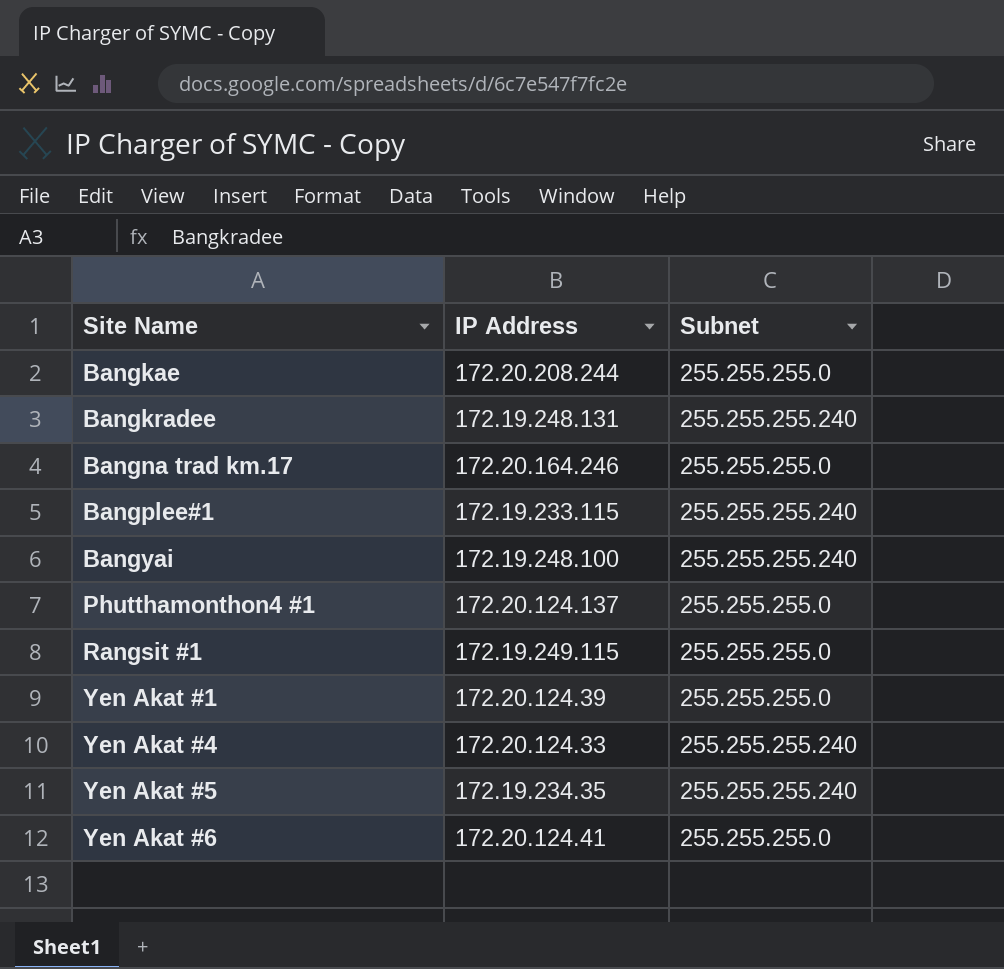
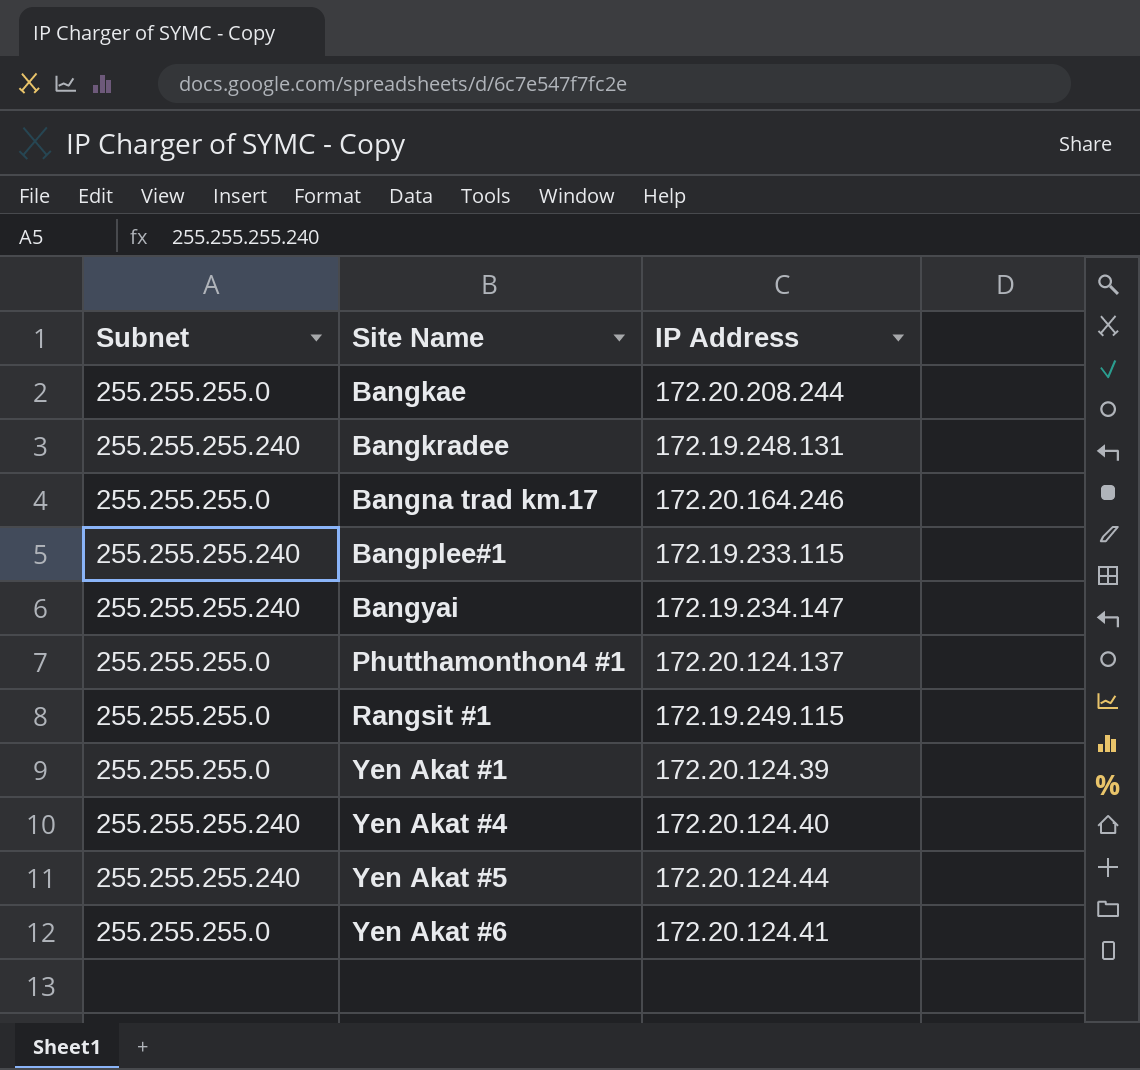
column Subnet | position: 3 -> 1
Bangyai | IP Address: 172.19.248.100 -> 172.19.234.147
Yen Akat #4 | IP Address: 172.20.124.33 -> 172.20.124.40
Yen Akat #5 | IP Address: 172.19.234.35 -> 172.20.124.44

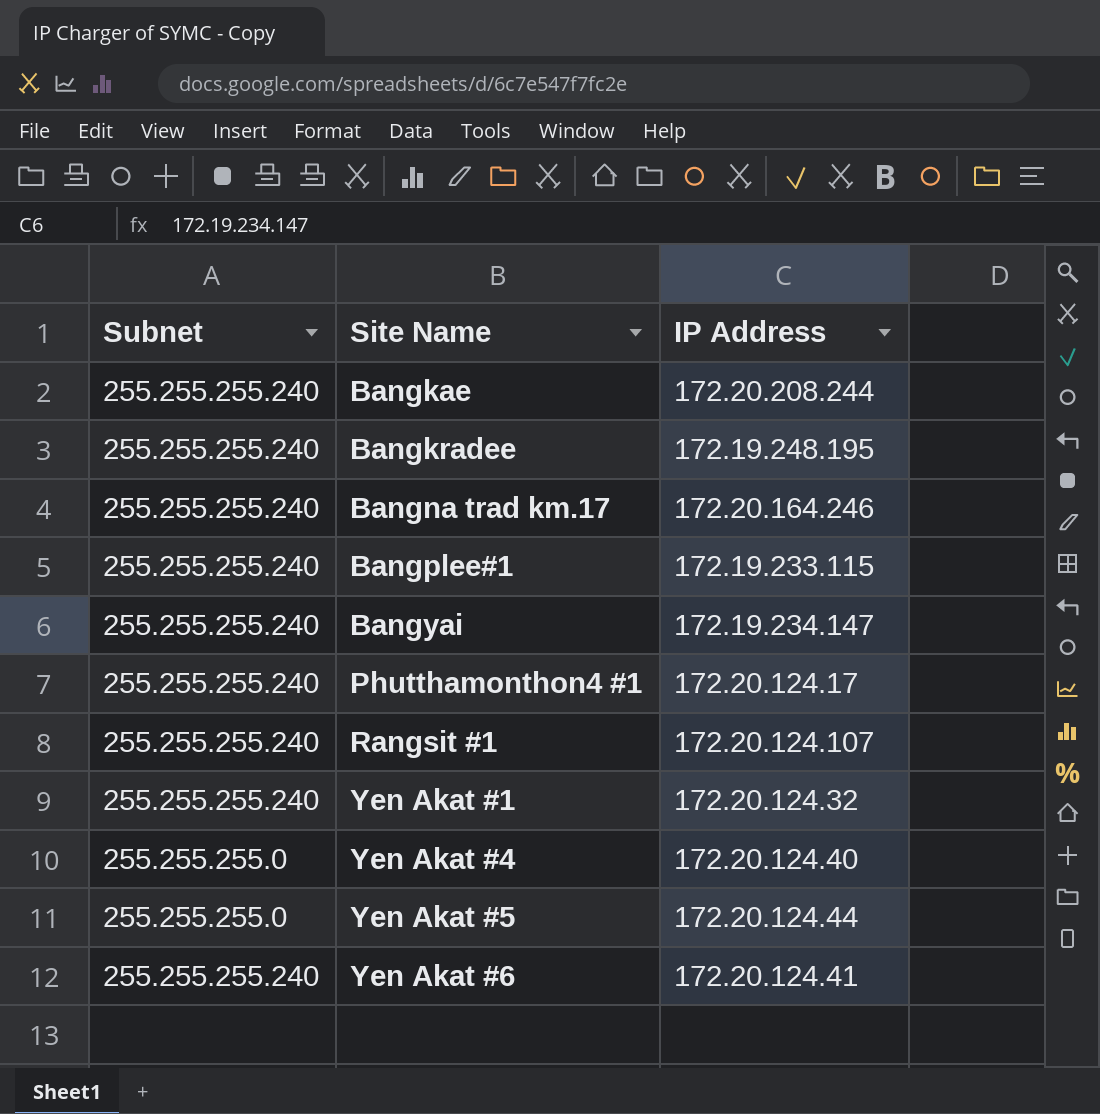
Bangkae | Subnet: 255.255.255.0 -> 255.255.255.240
Bangkradee | IP Address: 172.19.248.131 -> 172.19.248.195
Bangna trad km.17 | Subnet: 255.255.255.0 -> 255.255.255.240
Phutthamonthon4 #1 | Subnet: 255.255.255.0 -> 255.255.255.240
Phutthamonthon4 #1 | IP Address: 172.20.124.137 -> 172.20.124.17
Rangsit #1 | Subnet: 255.255.255.0 -> 255.255.255.240
Rangsit #1 | IP Address: 172.19.249.115 -> 172.20.124.107
Yen Akat #1 | Subnet: 255.255.255.0 -> 255.255.255.240
Yen Akat #1 | IP Address: 172.20.124.39 -> 172.20.124.32
Yen Akat #4 | Subnet: 255.255.255.240 -> 255.255.255.0
Yen Akat #5 | Subnet: 255.255.255.240 -> 255.255.255.0
Yen Akat #6 | Subnet: 255.255.255.0 -> 255.255.255.240

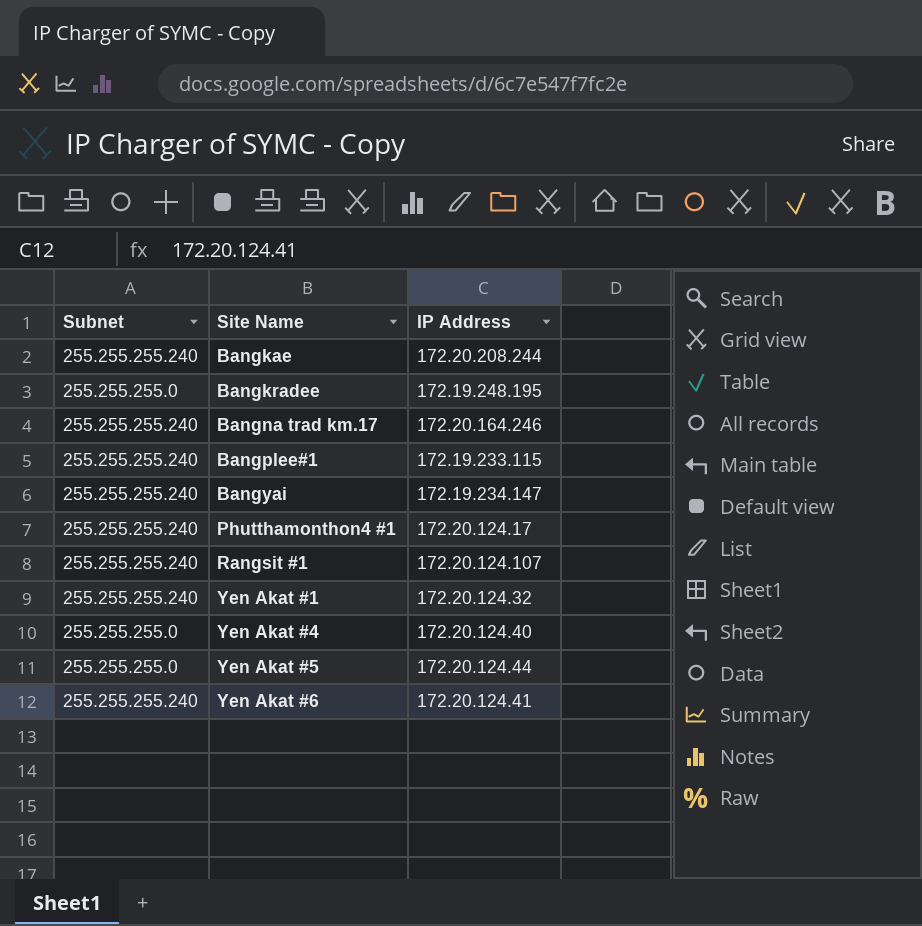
Bangkradee | Subnet: 255.255.255.240 -> 255.255.255.0

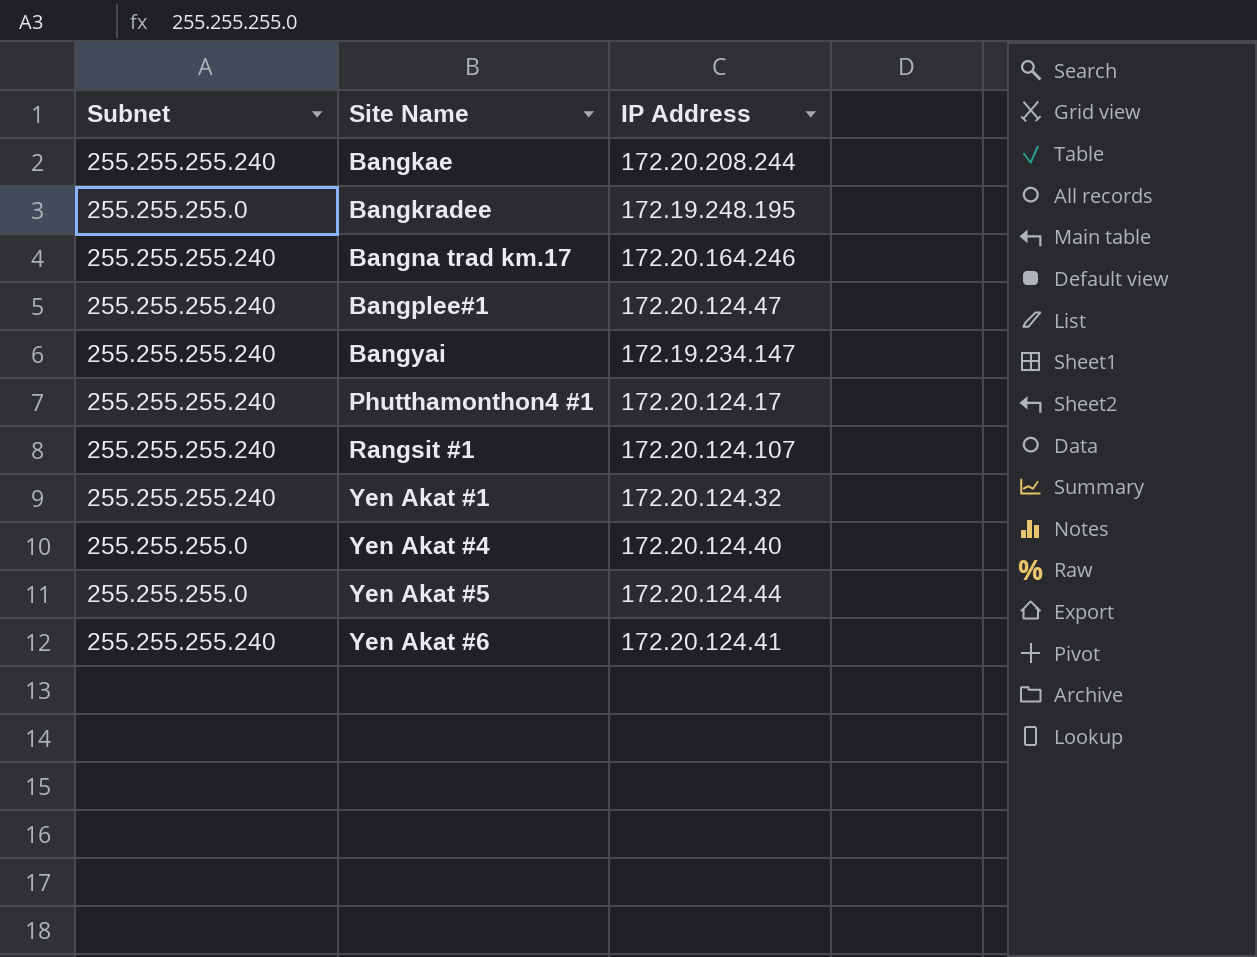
Bangplee#1 | IP Address: 172.19.233.115 -> 172.20.124.47

